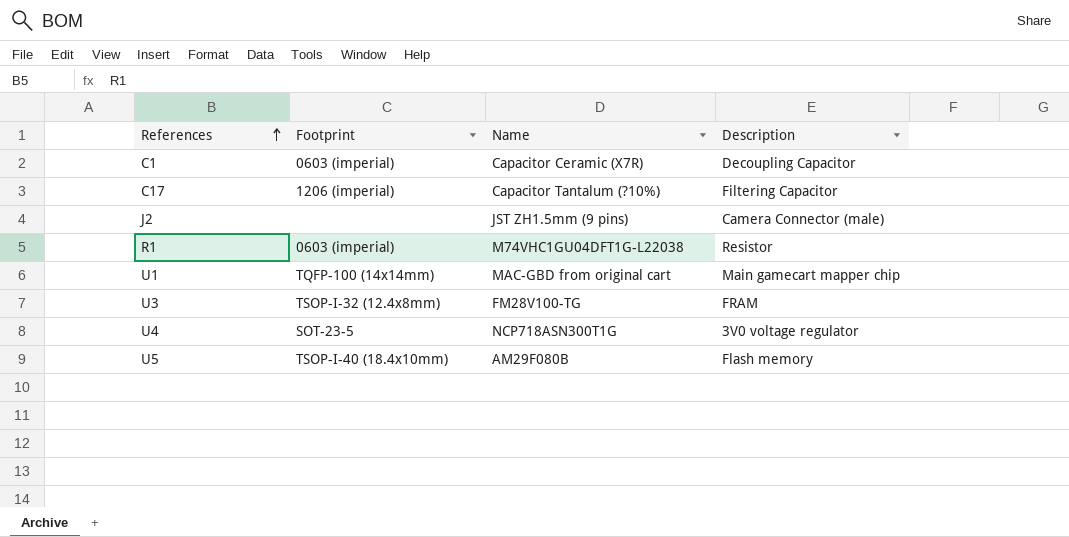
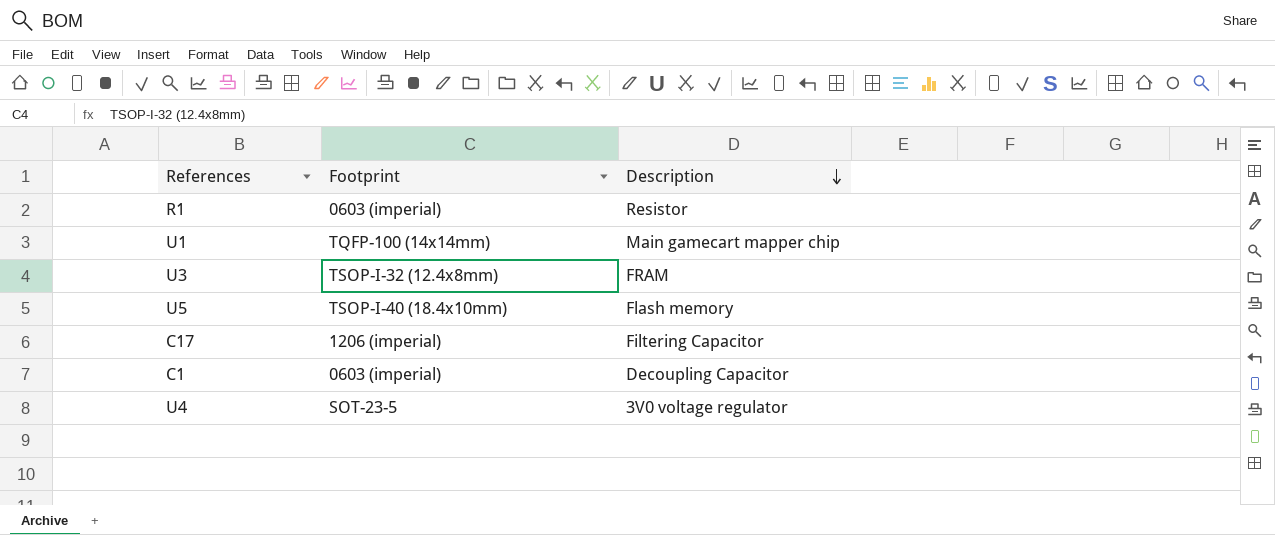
row order: References ascending -> Description descending
column Name | position: 3 -> none
row J2: none | JST ZH1.5mm (9 pins) | Camera Connector (male) -> none

